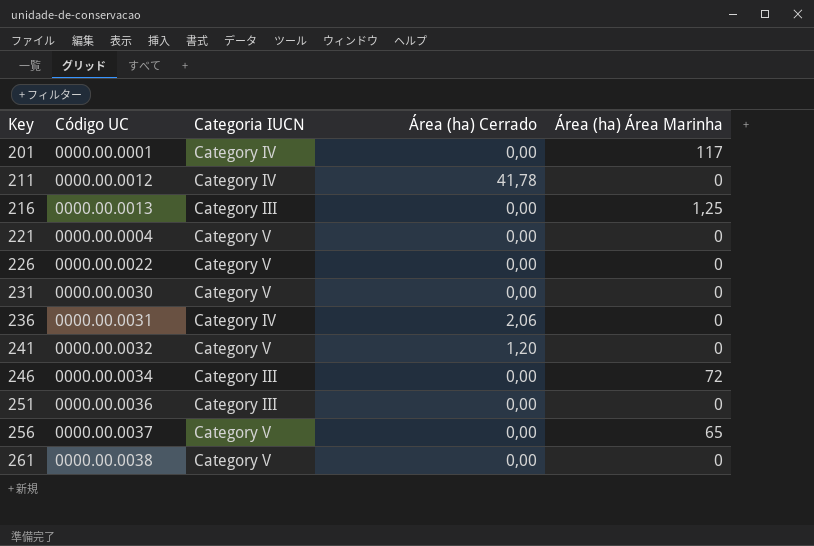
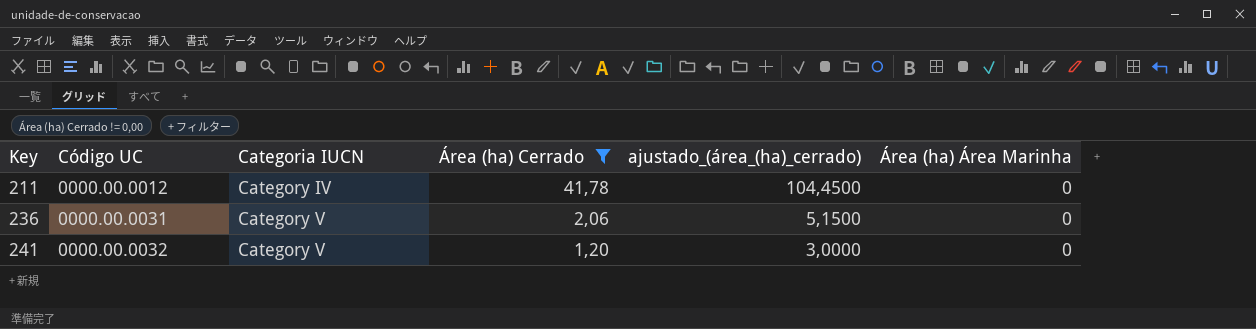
filter: none -> Área (ha) Cerrado != 0,00
column ajustado_(área_(ha)_cerrado) | formula: none -> [Área (ha) Cerrado] * 2,5
236 | Categoria IUCN: Category IV -> Category V

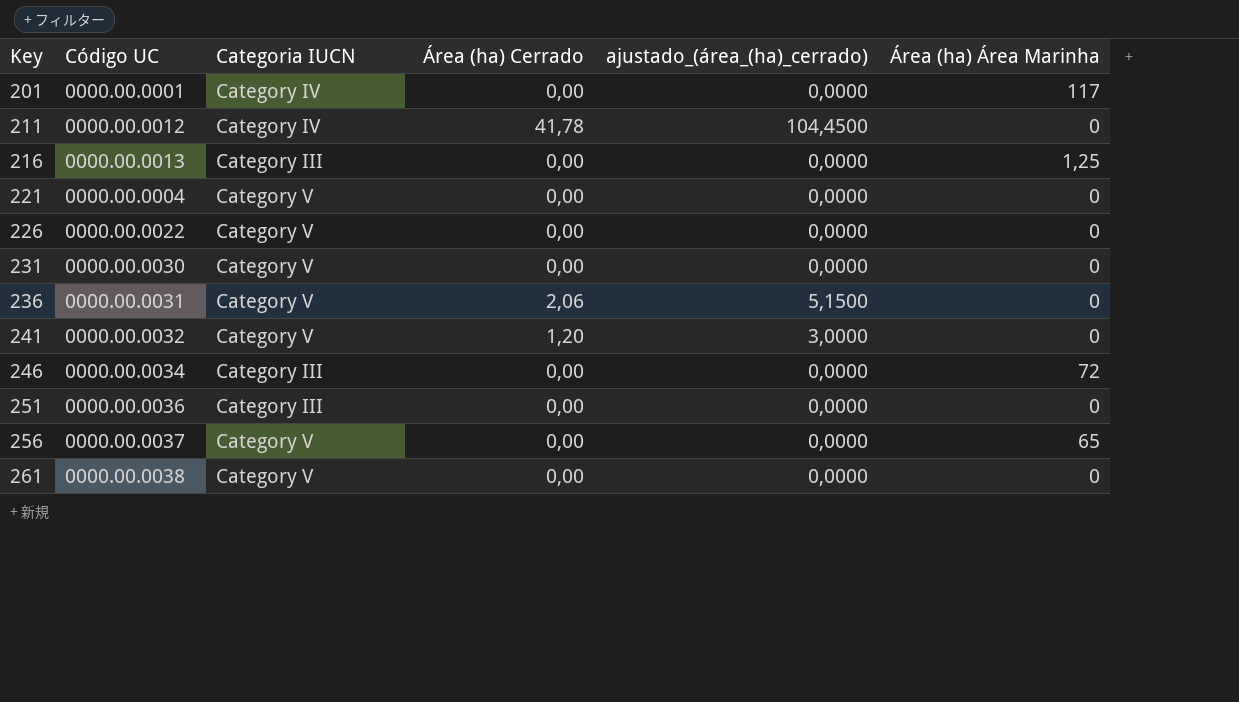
filter: Área (ha) Cerrado != 0,00 -> none

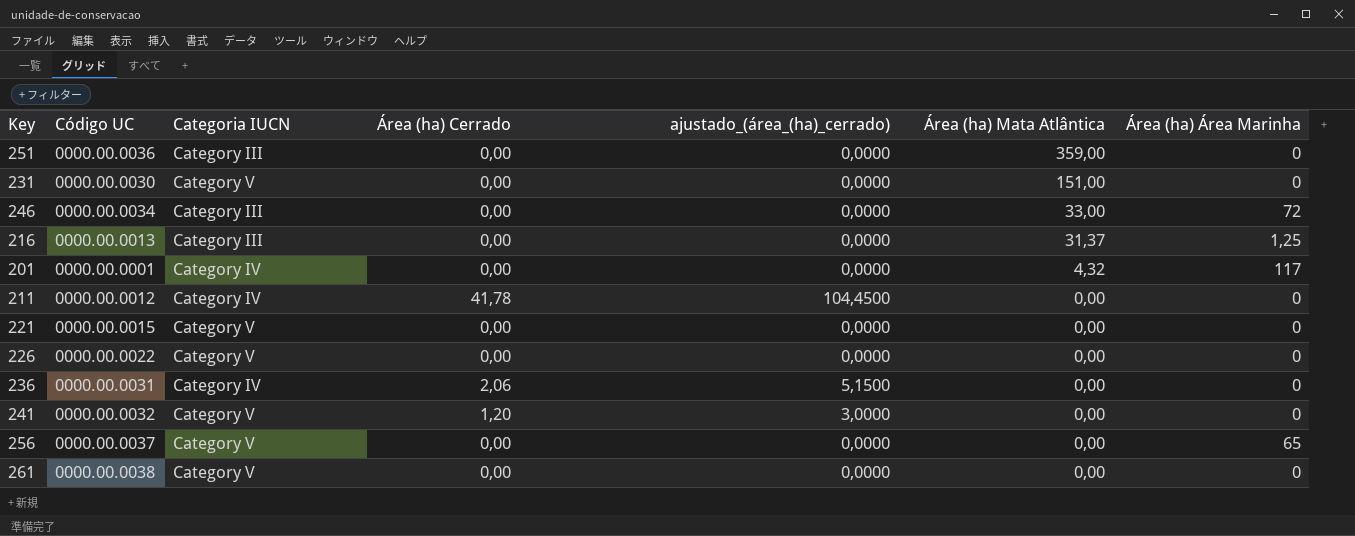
row order: Key ascending -> Área (ha) Mata Atlântica descending
column Área (ha) Mata Atlântica | position: none -> 6
221 | Código UC: 0000.00.0004 -> 0000.00.0015
236 | Categoria IUCN: Category V -> Category IV

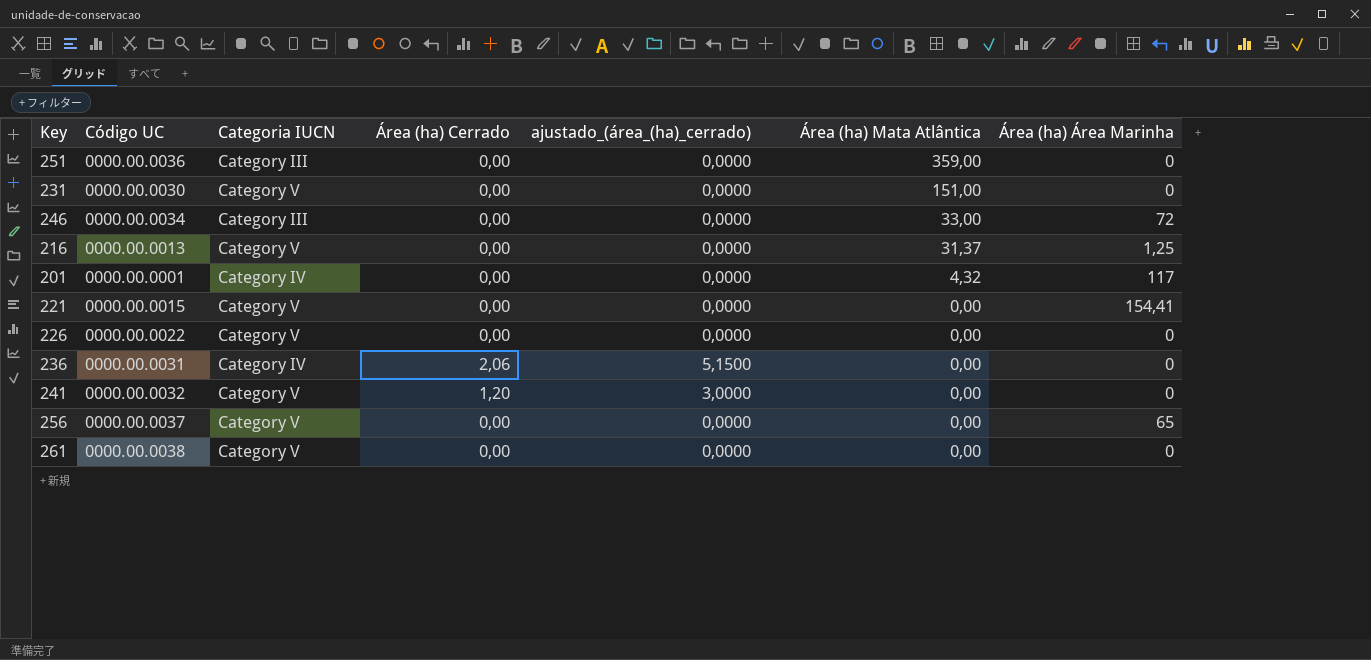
row 211: 0000.00.0012 | Category IV | 41,78 | 104,4500 | 0,00 | 0 -> none
216 | Categoria IUCN: Category III -> Category V
221 | Área (ha) Área Marinha: 0 -> 154,41

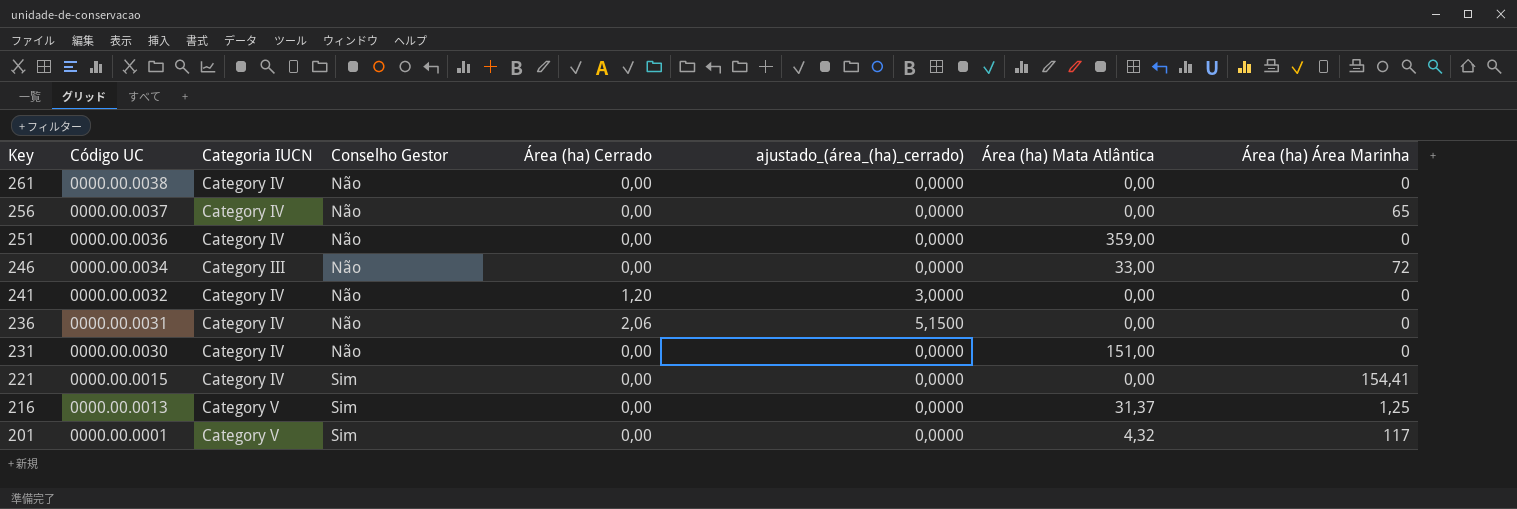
row order: Área (ha) Mata Atlântica descending -> Key descending
column Conselho Gestor | position: none -> 4
row 226: 0000.00.0022 | Category V | 0,00 | 0,0000 | 0,00 | 0 -> none
261 | Categoria IUCN: Category V -> Category IV
256 | Categoria IUCN: Category V -> Category IV
251 | Categoria IUCN: Category III -> Category IV
241 | Categoria IUCN: Category V -> Category IV
231 | Categoria IUCN: Category V -> Category IV
221 | Categoria IUCN: Category V -> Category IV
201 | Categoria IUCN: Category IV -> Category V

